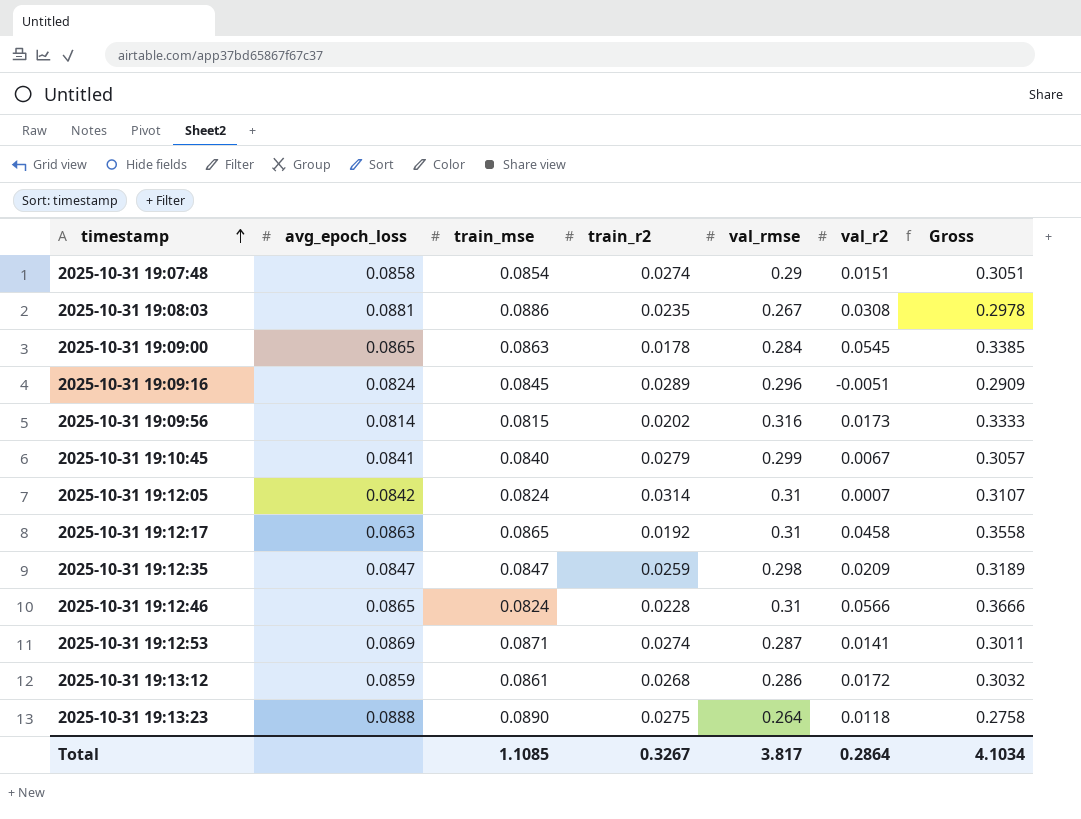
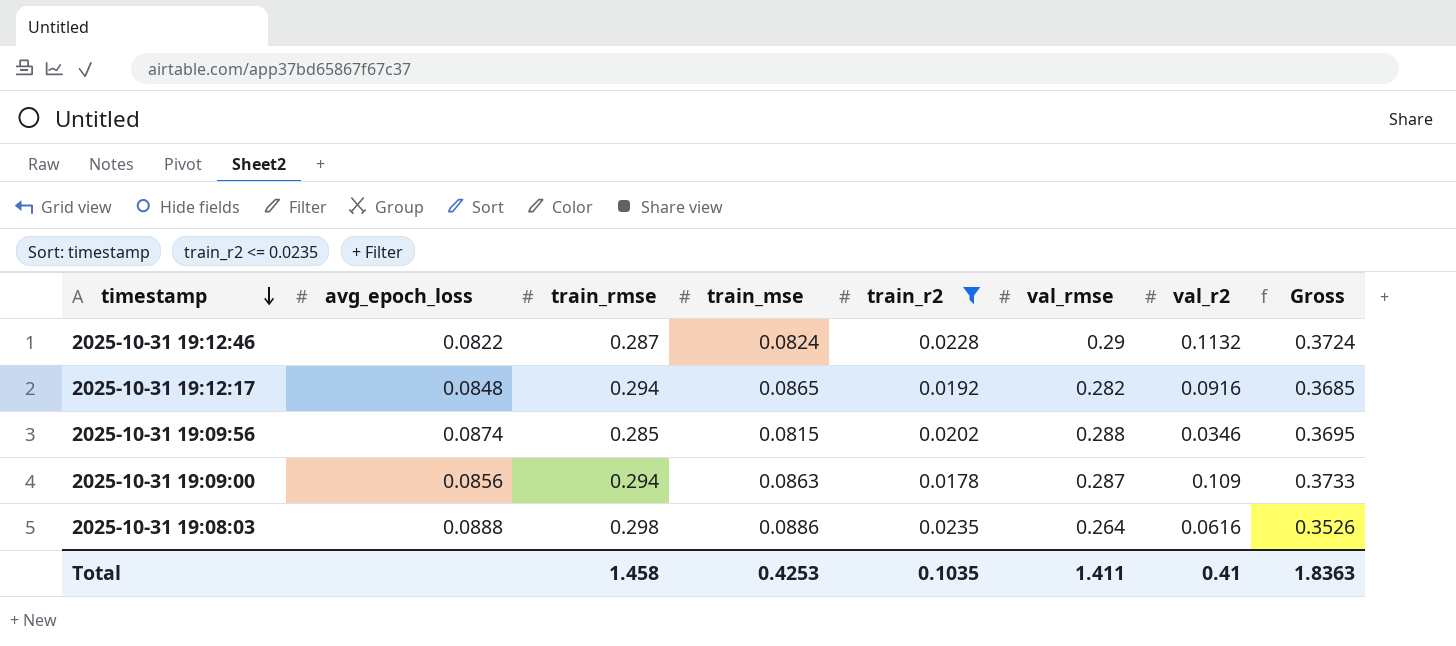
filter: none -> train_r2 <= 0.0235
row order: timestamp ascending -> timestamp descending
column train_rmse | position: none -> 3
column Gross | formula: [val_rmse] + [val_r2] -> [train_mse] + [val_rmse]
2025-10-31 19:12:46 | avg_epoch_loss: 0.0865 -> 0.0822
2025-10-31 19:12:46 | val_rmse: 0.31 -> 0.29
2025-10-31 19:12:46 | val_r2: 0.0566 -> 0.1132
2025-10-31 19:12:17 | avg_epoch_loss: 0.0863 -> 0.0848
2025-10-31 19:12:17 | val_rmse: 0.31 -> 0.282
2025-10-31 19:12:17 | val_r2: 0.0458 -> 0.0916
2025-10-31 19:09:56 | avg_epoch_loss: 0.0814 -> 0.0874
2025-10-31 19:09:56 | val_rmse: 0.316 -> 0.288
2025-10-31 19:09:56 | val_r2: 0.0173 -> 0.0346
2025-10-31 19:09:00 | avg_epoch_loss: 0.0865 -> 0.0856
2025-10-31 19:09:00 | val_rmse: 0.284 -> 0.287
2025-10-31 19:09:00 | val_r2: 0.0545 -> 0.109
2025-10-31 19:08:03 | avg_epoch_loss: 0.0881 -> 0.0888
2025-10-31 19:08:03 | val_rmse: 0.267 -> 0.264
2025-10-31 19:08:03 | val_r2: 0.0308 -> 0.0616
Total | train_mse: 1.1085 -> 0.4253
Total | train_r2: 0.3267 -> 0.1035
Total | val_rmse: 3.817 -> 1.411
Total | val_r2: 0.2864 -> 0.41
Total | Gross: 4.1034 -> 1.8363

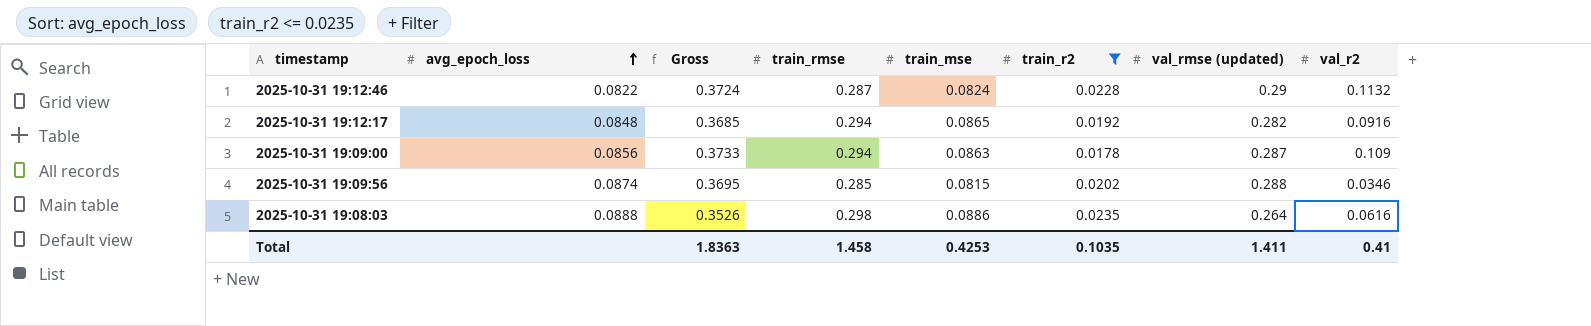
row order: timestamp descending -> avg_epoch_loss ascending
column Gross | position: 8 -> 3
column name: val_rmse -> val_rmse (updated)

